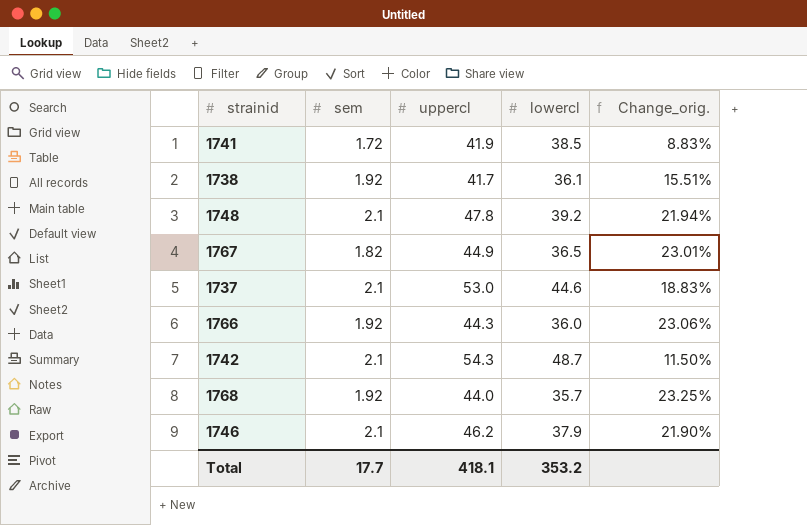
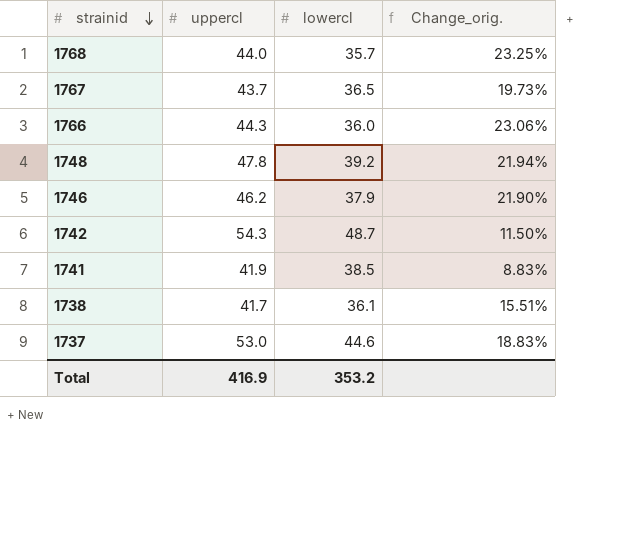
row order: none -> strainid descending
column sem | position: 2 -> none
1767 | uppercl: 44.9 -> 43.7
1767 | Change_orig.: 23.01% -> 19.73%
Total | uppercl: 418.1 -> 416.9

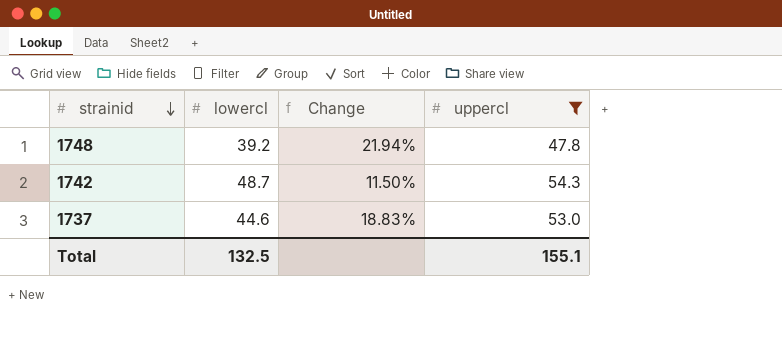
filter: none -> uppercl >= 47.8
column name: Change_orig. -> Change
column uppercl | position: 2 -> 4
Total | lowercl: 353.2 -> 132.5
Total | uppercl: 416.9 -> 155.1

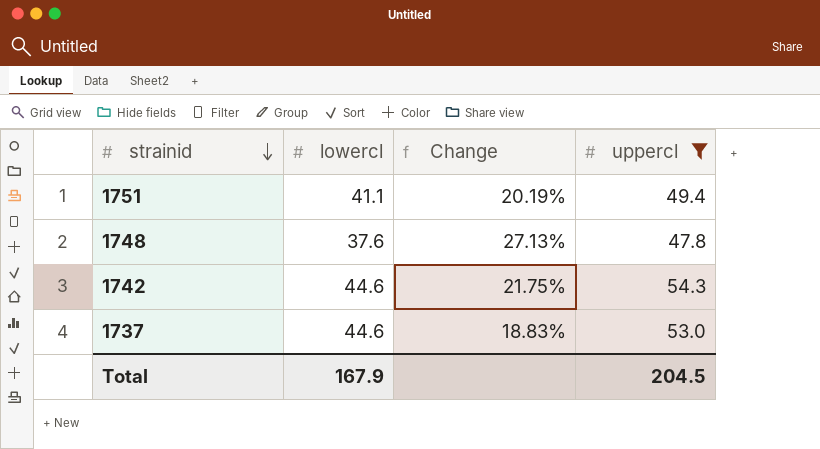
row 1751: none -> 41.1 | 20.19% | 49.4
1748 | lowercl: 39.2 -> 37.6
1748 | Change: 21.94% -> 27.13%
1742 | lowercl: 48.7 -> 44.6
1742 | Change: 11.50% -> 21.75%
Total | lowercl: 132.5 -> 167.9
Total | uppercl: 155.1 -> 204.5

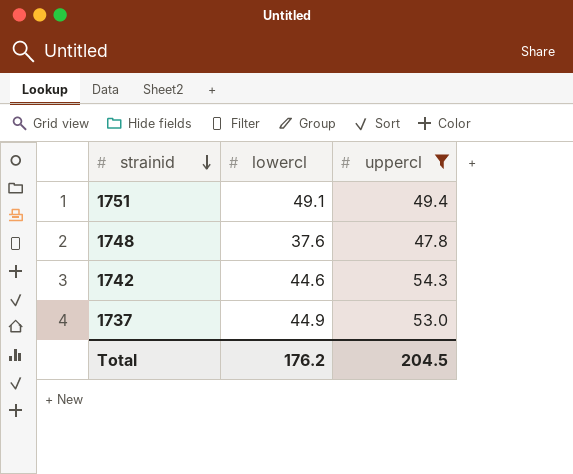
column Change | formula: ([uppercl] - [lowercl]) / [lowercl] -> none
1751 | lowercl: 41.1 -> 49.1
1737 | lowercl: 44.6 -> 44.9
Total | lowercl: 167.9 -> 176.2

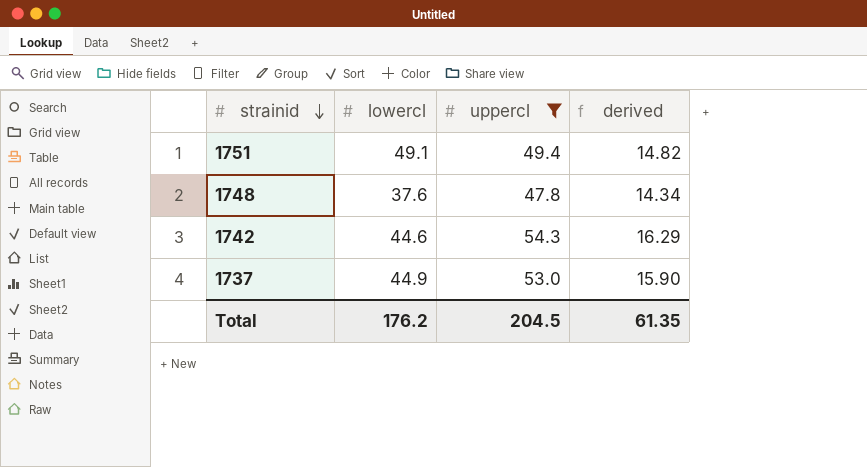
column derived | formula: none -> [uppercl] * 0.3

